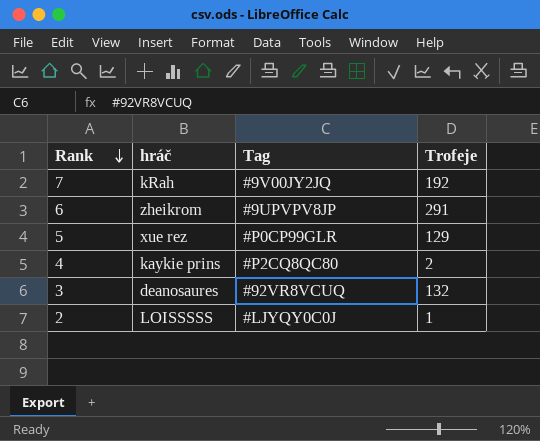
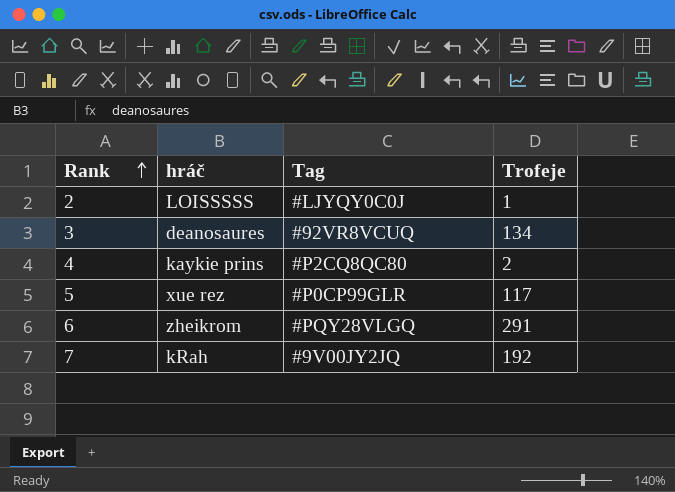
row order: Rank descending -> Rank ascending
3 | Trofeje: 132 -> 134
5 | Trofeje: 129 -> 117
6 | Tag: #9UPVPV8JP -> #PQY28VLGQ

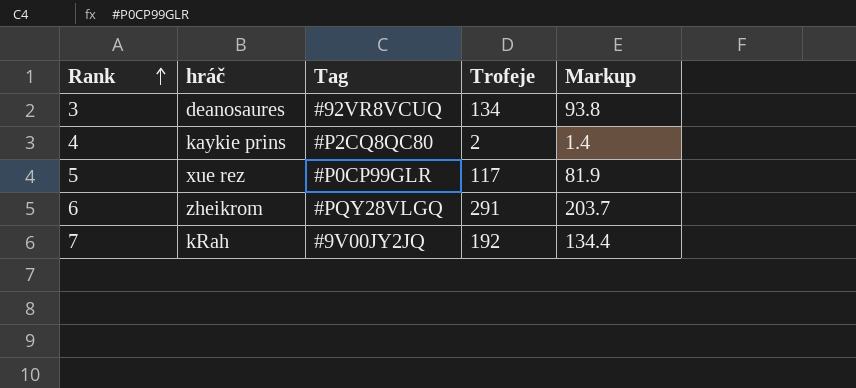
column Markup | formula: none -> [Trofeje] * 0.7
row 2: LOISSSSS | #LJYQY0C0J | 1 -> none

